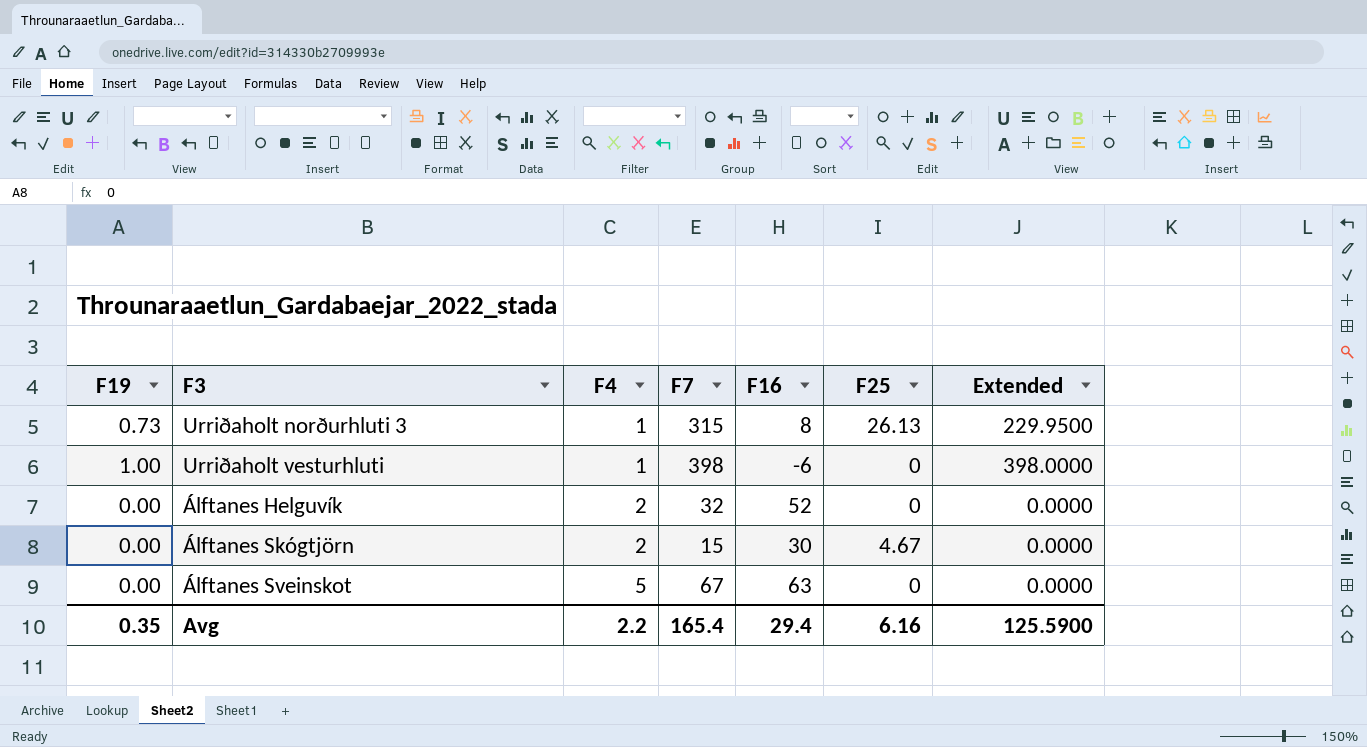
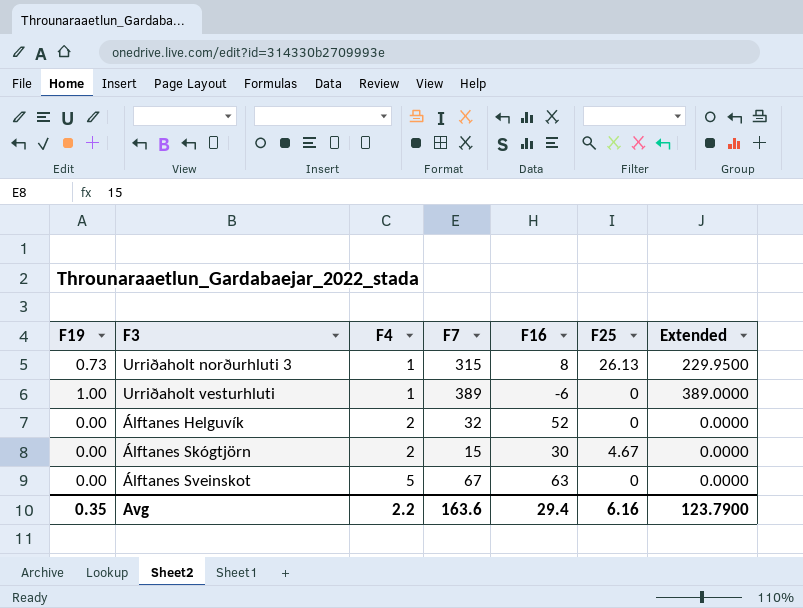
Urriðaholt vesturhluti | F7: 398 -> 389
Urriðaholt vesturhluti | Extended: 398.0000 -> 389.0000
Avg | F7: 165.4 -> 163.6
Avg | Extended: 125.5900 -> 123.7900

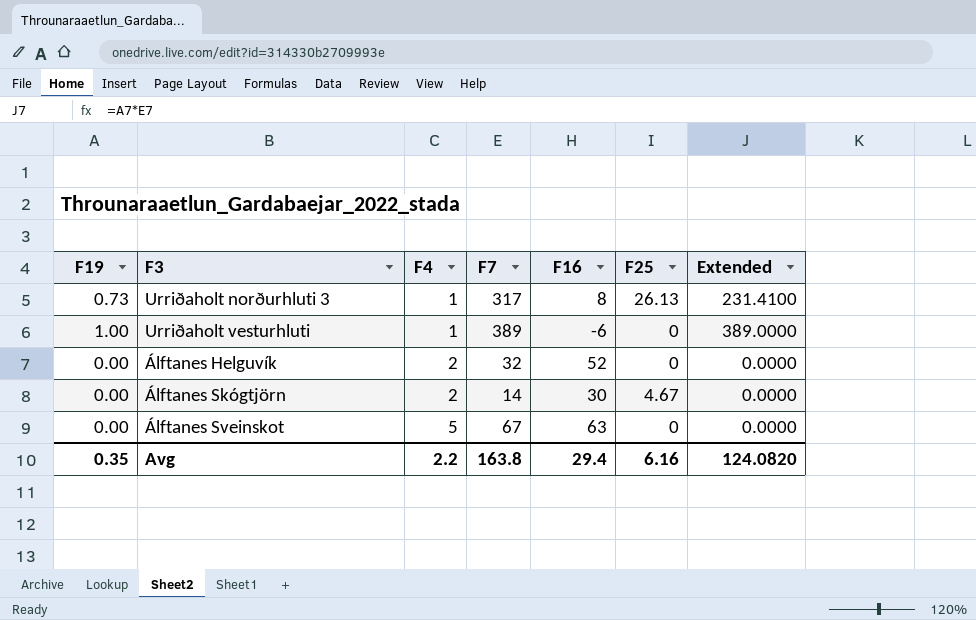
Urriðaholt norðurhluti 3 | F7: 315 -> 317
Urriðaholt norðurhluti 3 | Extended: 229.9500 -> 231.4100
Álftanes Skógtjörn | F7: 15 -> 14
Avg | F7: 163.6 -> 163.8
Avg | Extended: 123.7900 -> 124.0820

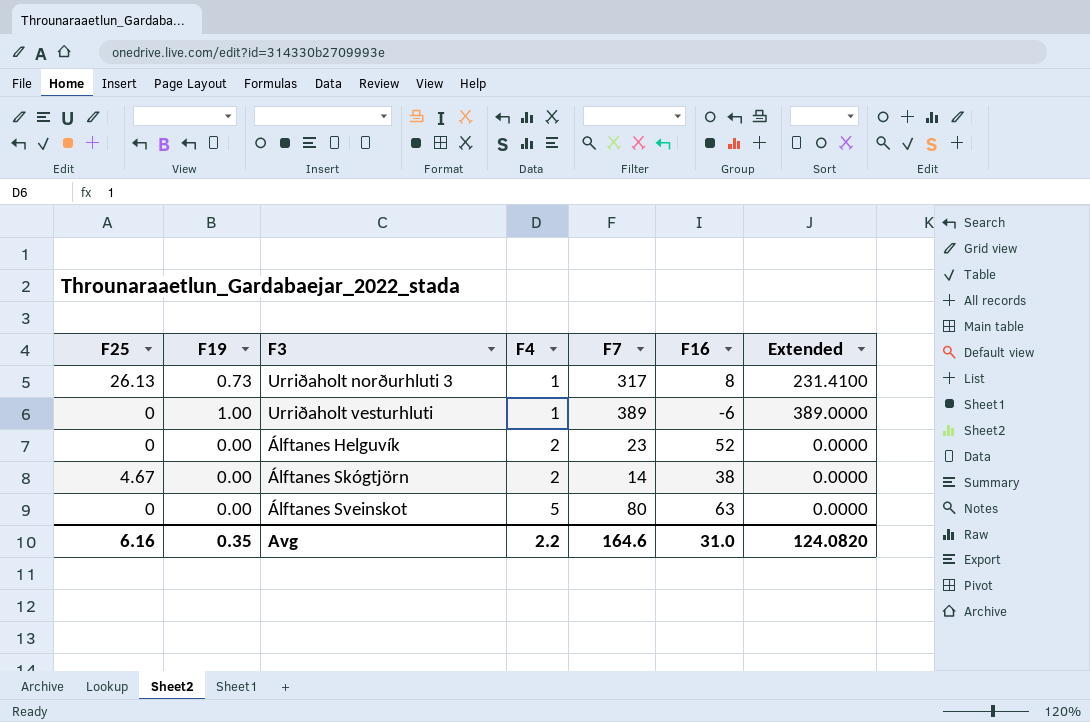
column F25 | position: 6 -> 1
Álftanes Helguvík | F7: 32 -> 23
Álftanes Skógtjörn | F16: 30 -> 38
Álftanes Sveinskot | F7: 67 -> 80
Avg | F7: 163.8 -> 164.6
Avg | F16: 29.4 -> 31.0

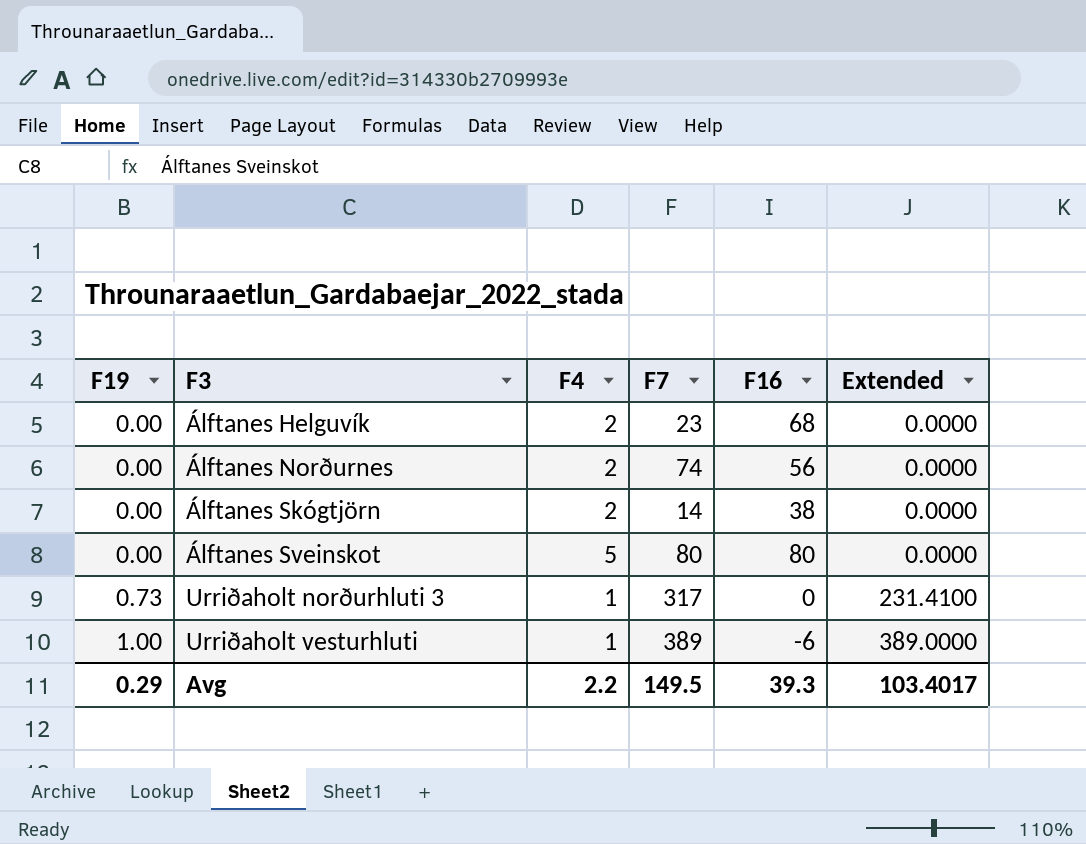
row order: F4 ascending -> F19 ascending
column F25 | position: 1 -> none
Álftanes Helguvík | F16: 52 -> 68
row Álftanes Norðurnes: none -> 0.00 | 2 | 74 | 56 | 0.0000
Álftanes Sveinskot | F16: 63 -> 80
Urriðaholt norðurhluti 3 | F16: 8 -> 0
Avg | F19: 0.35 -> 0.29
Avg | F7: 164.6 -> 149.5
Avg | F16: 31.0 -> 39.3
Avg | Extended: 124.0820 -> 103.4017

